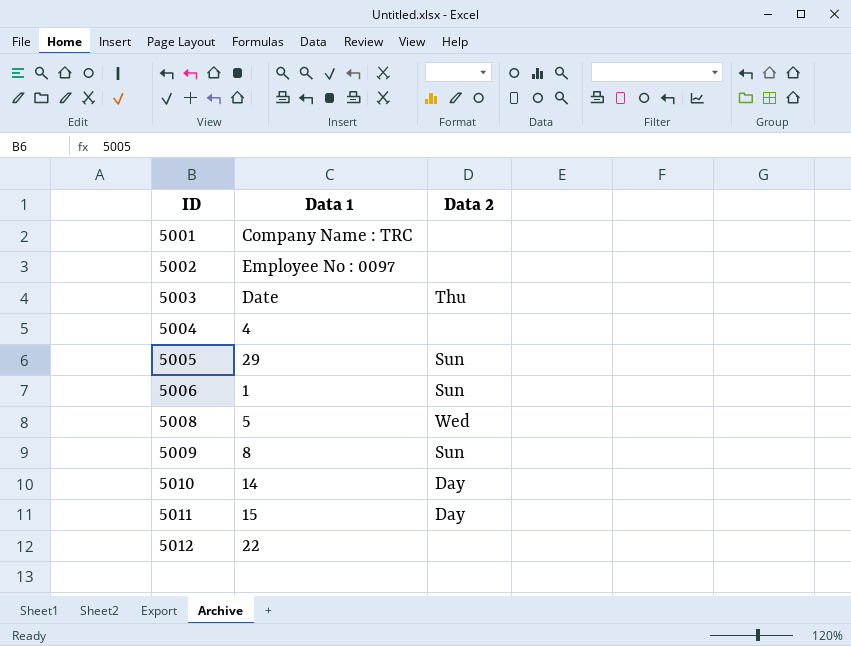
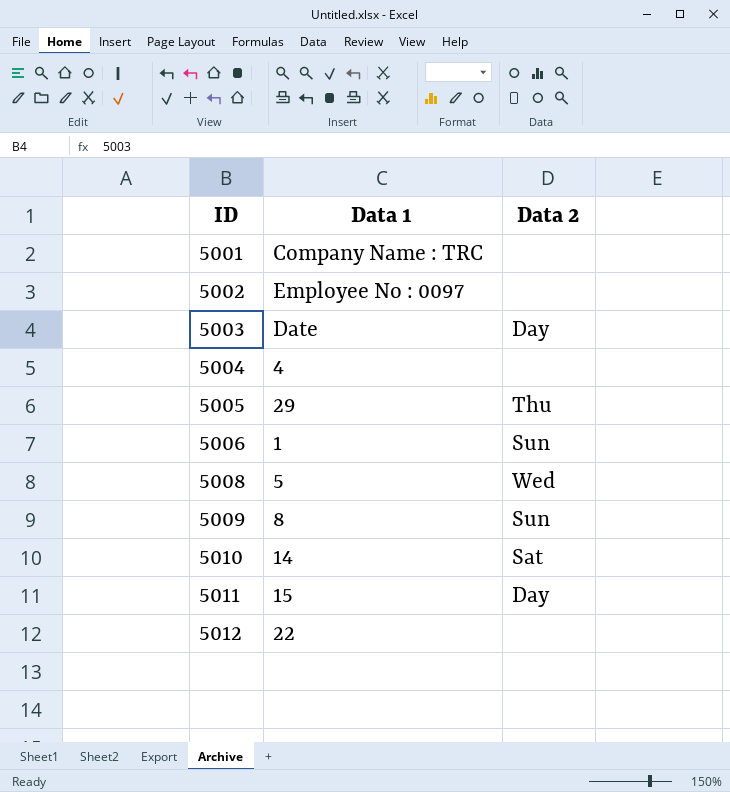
5003 | Data 2: Thu -> Day
5005 | Data 2: Sun -> Thu
5010 | Data 2: Day -> Sat

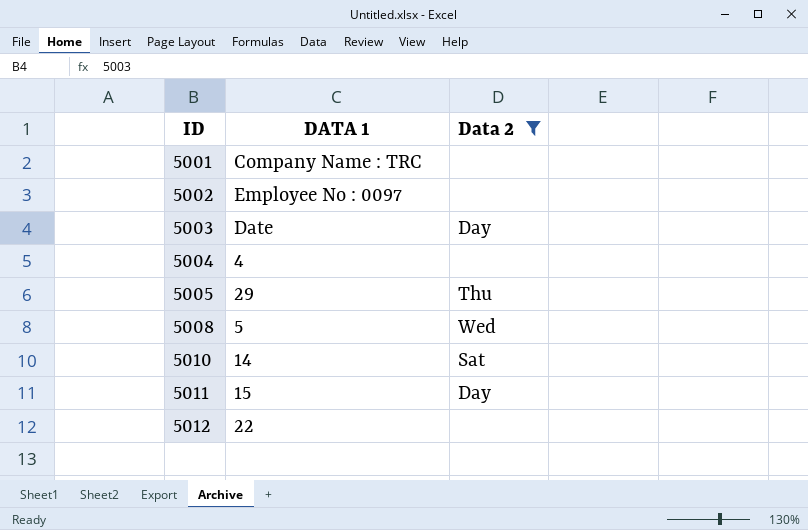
filter: none -> Data 2 != Sun
column name: Data 1 -> DATA 1

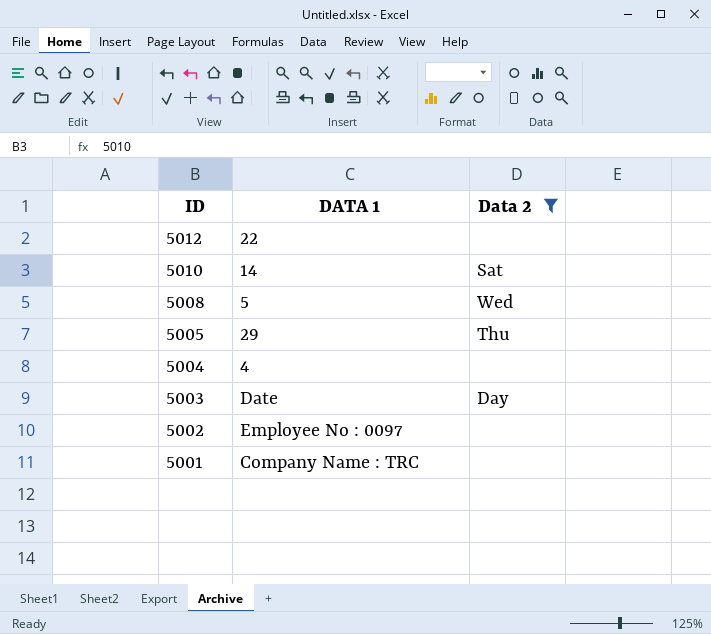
row order: ID ascending -> ID descending
row 5011: 15 | Day -> none

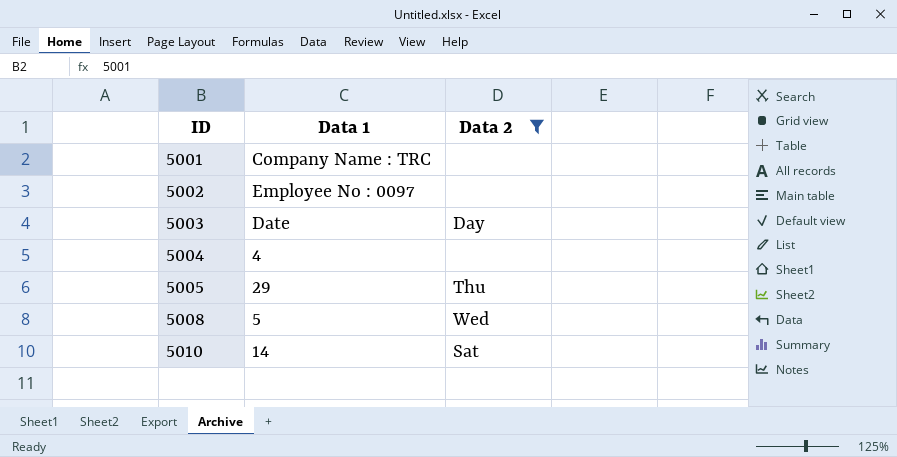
row order: ID descending -> ID ascending
column name: DATA 1 -> Data 1
row 5012: 22 | none -> none

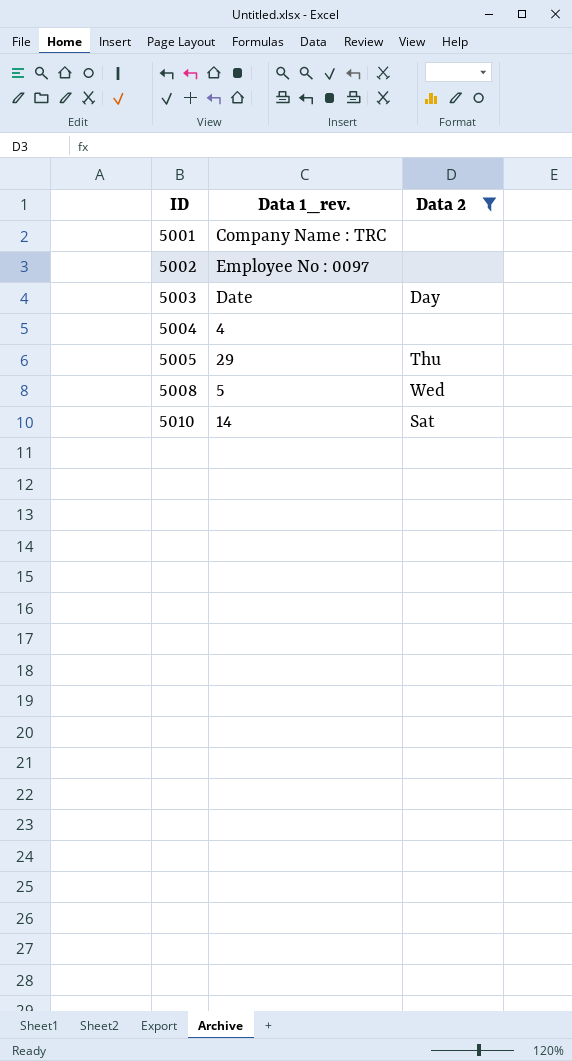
column name: Data 1 -> Data 1_rev.

